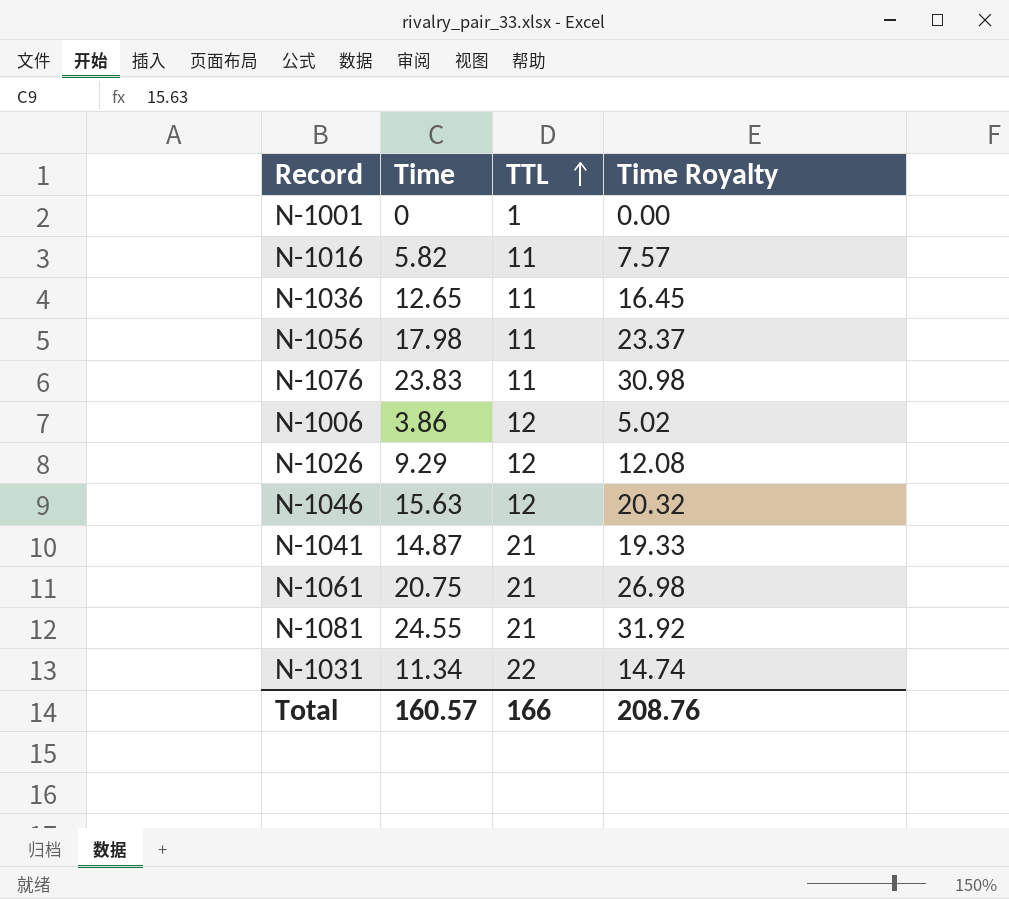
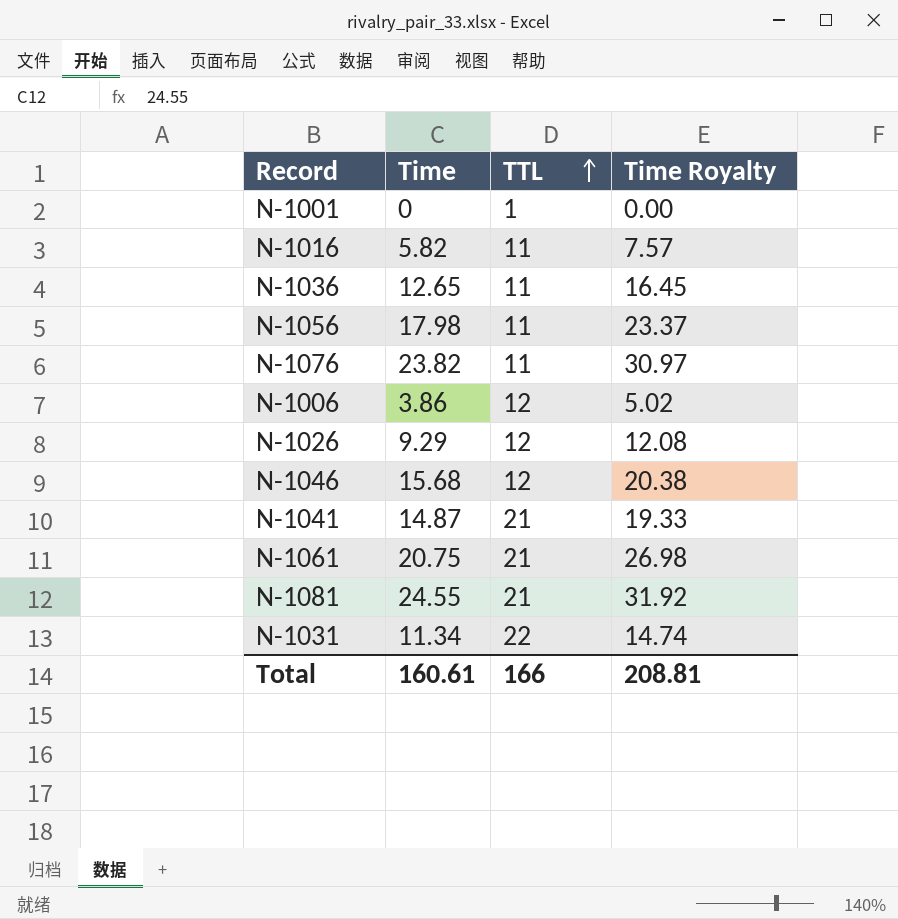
N-1076 | Time: 23.83 -> 23.82
N-1076 | Time Royalty: 30.98 -> 30.97
N-1046 | Time: 15.63 -> 15.68
N-1046 | Time Royalty: 20.32 -> 20.38
Total | Time: 160.57 -> 160.61
Total | Time Royalty: 208.76 -> 208.81

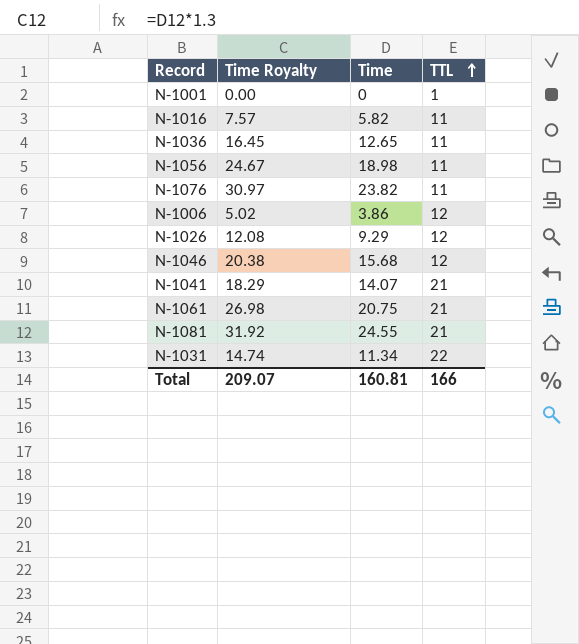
column Time Royalty | position: 4 -> 2
N-1056 | Time Royalty: 23.37 -> 24.67
N-1056 | Time: 17.98 -> 18.98
N-1041 | Time Royalty: 19.33 -> 18.29
N-1041 | Time: 14.87 -> 14.07
Total | Time Royalty: 208.81 -> 209.07
Total | Time: 160.61 -> 160.81

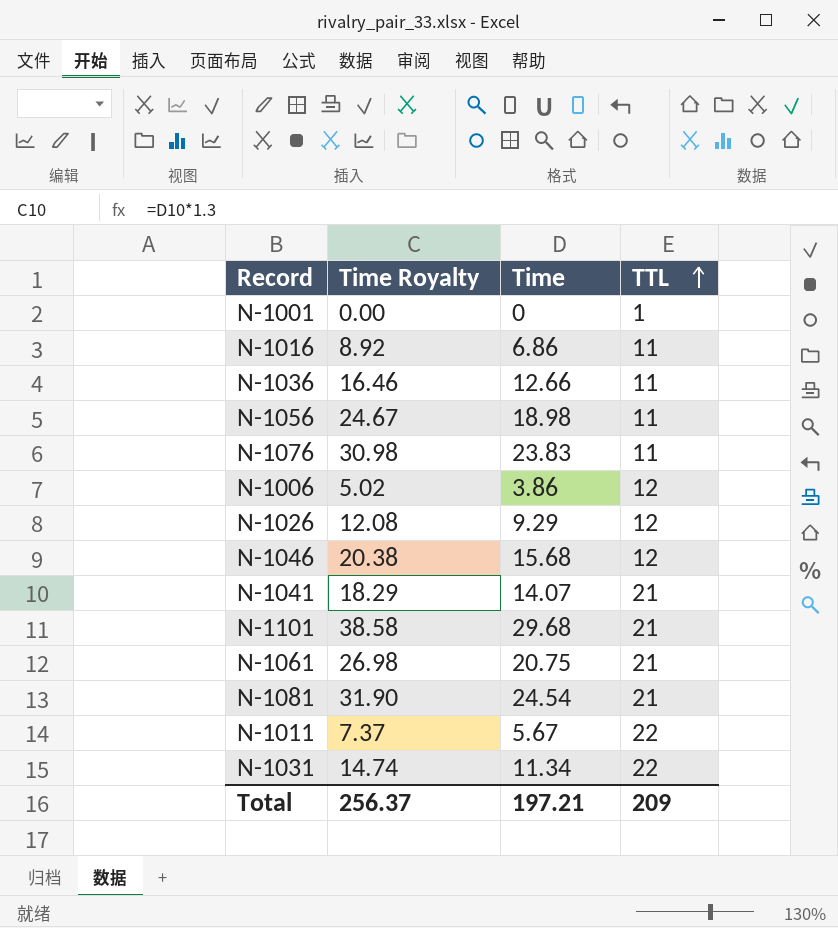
N-1016 | Time Royalty: 7.57 -> 8.92
N-1016 | Time: 5.82 -> 6.86
N-1036 | Time Royalty: 16.45 -> 16.46
N-1036 | Time: 12.65 -> 12.66
N-1076 | Time Royalty: 30.97 -> 30.98
N-1076 | Time: 23.82 -> 23.83
row N-1101: none -> 38.58 | 29.68 | 21
N-1081 | Time Royalty: 31.92 -> 31.90
N-1081 | Time: 24.55 -> 24.54
row N-1011: none -> 7.37 | 5.67 | 22
Total | Time Royalty: 209.07 -> 256.37
Total | Time: 160.81 -> 197.21
Total | TTL: 166 -> 209

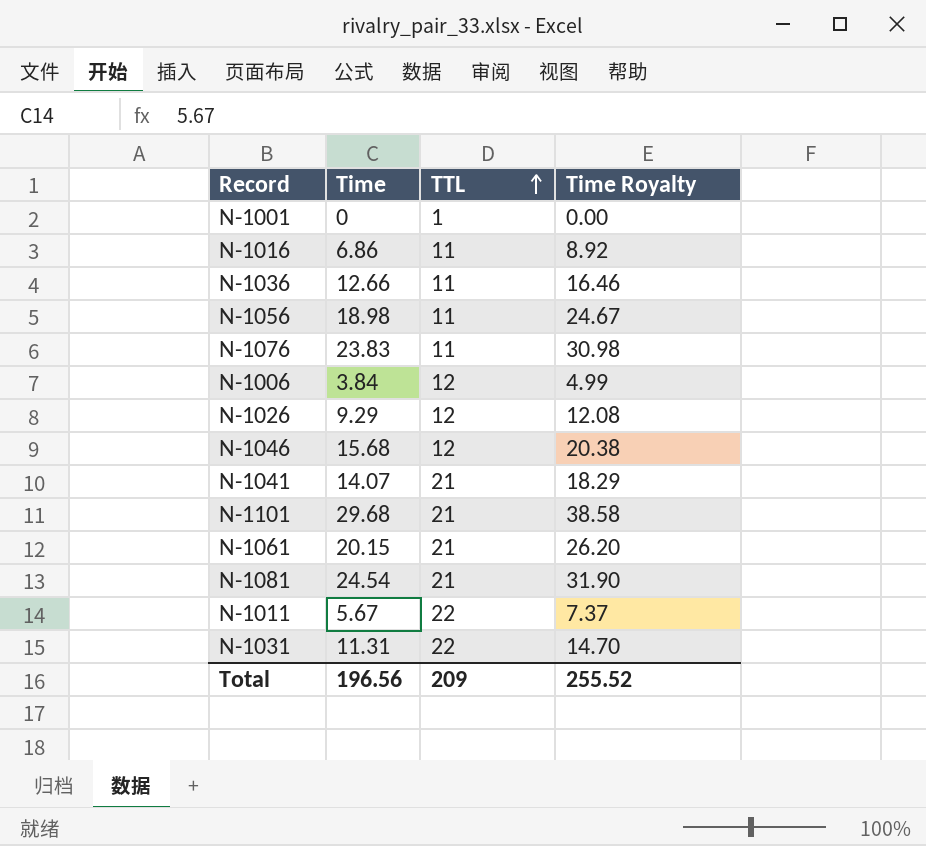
column Time Royalty | position: 2 -> 4
N-1006 | Time: 3.86 -> 3.84
N-1006 | Time Royalty: 5.02 -> 4.99
N-1061 | Time: 20.75 -> 20.15
N-1061 | Time Royalty: 26.98 -> 26.20
N-1031 | Time: 11.34 -> 11.31
N-1031 | Time Royalty: 14.74 -> 14.70
Total | Time: 197.21 -> 196.56
Total | Time Royalty: 256.37 -> 255.52

